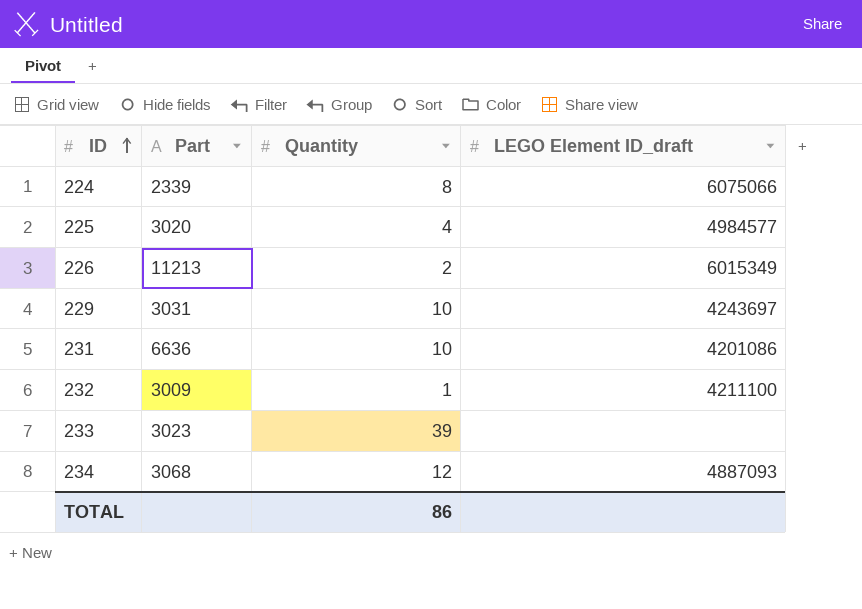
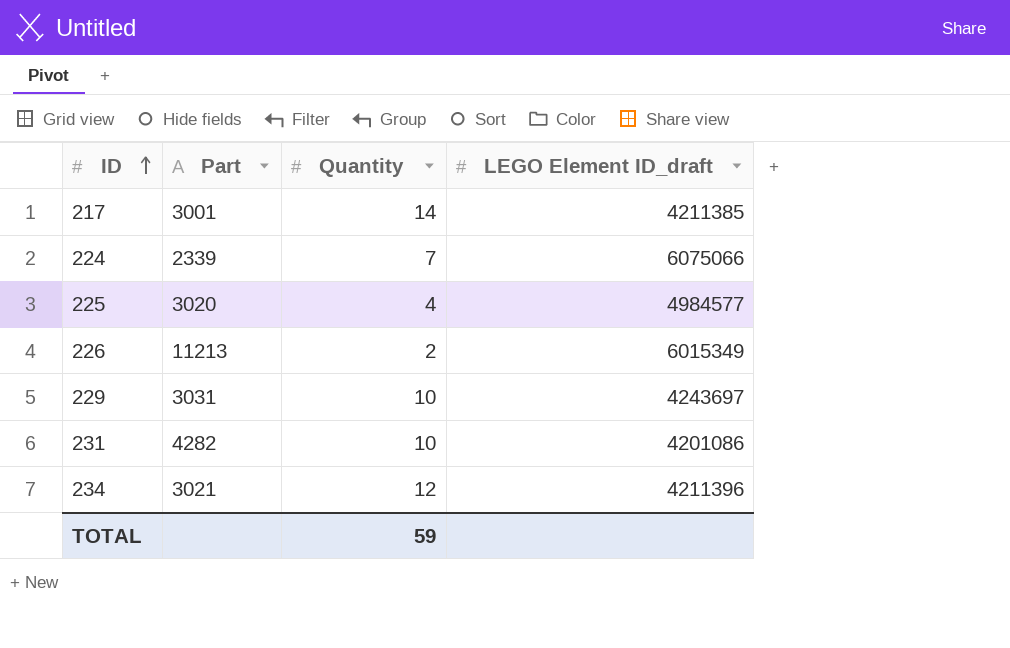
row 232: 3009 | 1 | 4211100 -> none
row 233: 3023 | 39 | none -> none
row 217: none -> 3001 | 14 | 4211385
224 | Quantity: 8 -> 7
231 | Part: 6636 -> 4282
234 | Part: 3068 -> 3021
234 | LEGO Element ID_draft: 4887093 -> 4211396
TOTAL | Quantity: 86 -> 59

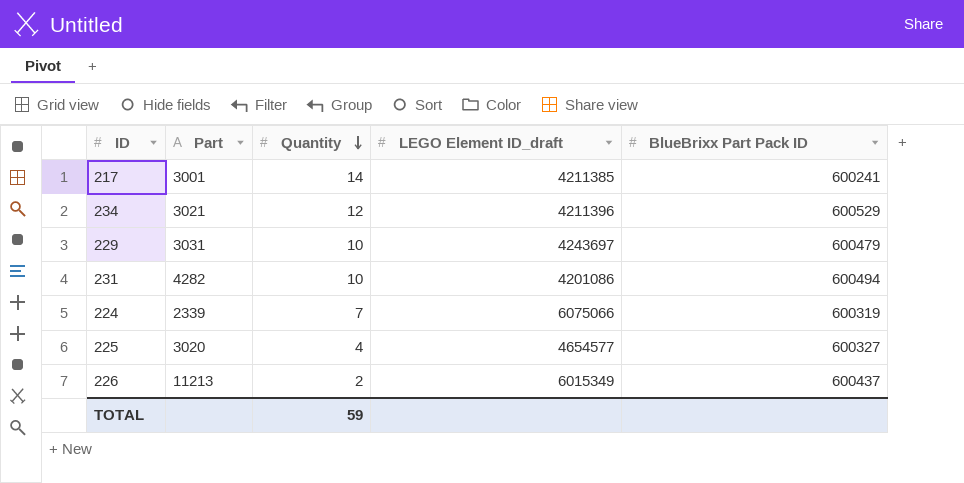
row order: ID ascending -> Quantity descending
column BlueBrixx Part Pack ID | position: none -> 5
225 | LEGO Element ID_draft: 4984577 -> 4654577

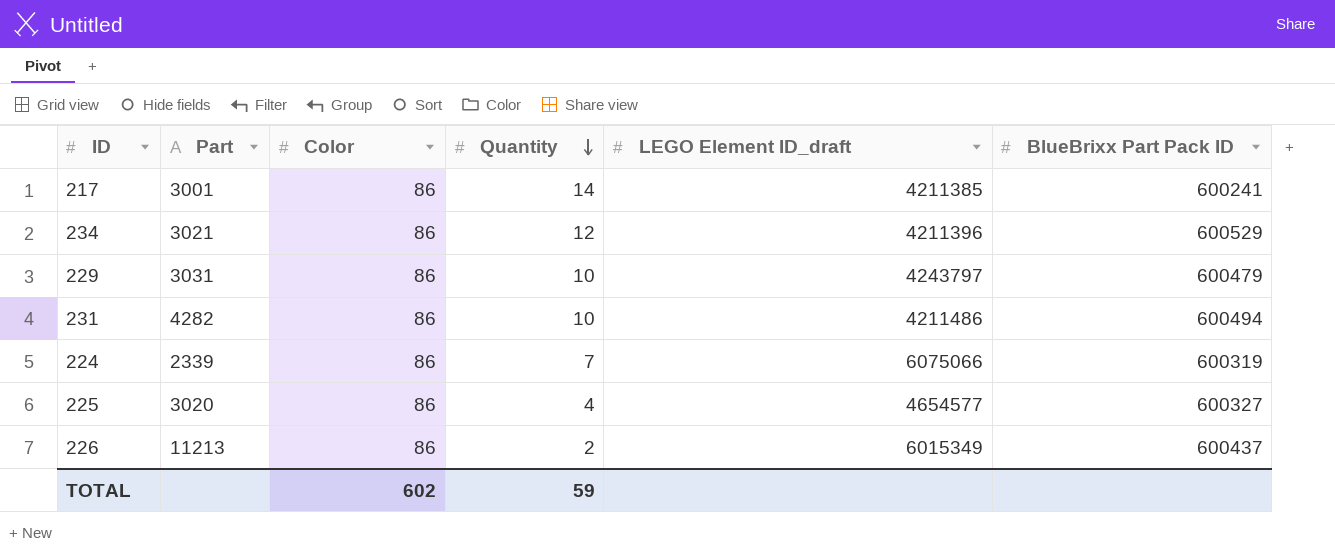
column Color | position: none -> 3
229 | LEGO Element ID_draft: 4243697 -> 4243797
231 | LEGO Element ID_draft: 4201086 -> 4211486

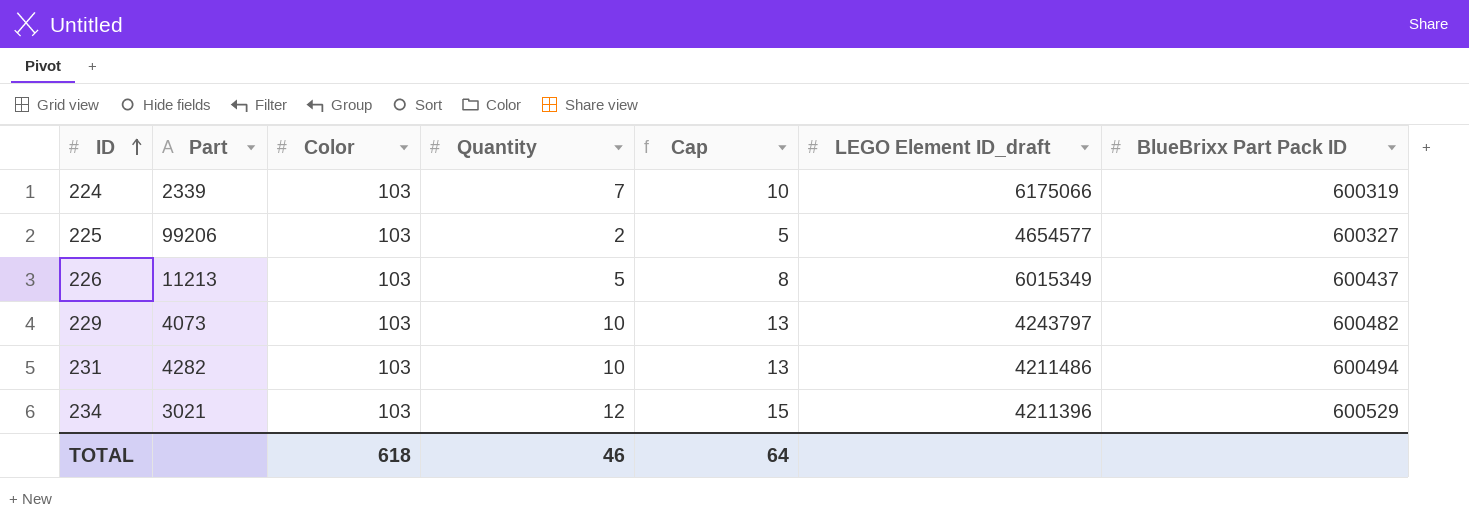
row order: Quantity descending -> ID ascending
column Cap | formula: none -> [Quantity] + 3
row 217: 3001 | 86 | 14 | 4211385 | 600241 -> none
224 | Color: 86 -> 103
224 | LEGO Element ID_draft: 6075066 -> 6175066
225 | Part: 3020 -> 99206
225 | Color: 86 -> 103
225 | Quantity: 4 -> 2
226 | Color: 86 -> 103
226 | Quantity: 2 -> 5
229 | Part: 3031 -> 4073
229 | Color: 86 -> 103
229 | BlueBrixx Part Pack ID: 600479 -> 600482
231 | Color: 86 -> 103
234 | Color: 86 -> 103
TOTAL | Color: 602 -> 618
TOTAL | Quantity: 59 -> 46

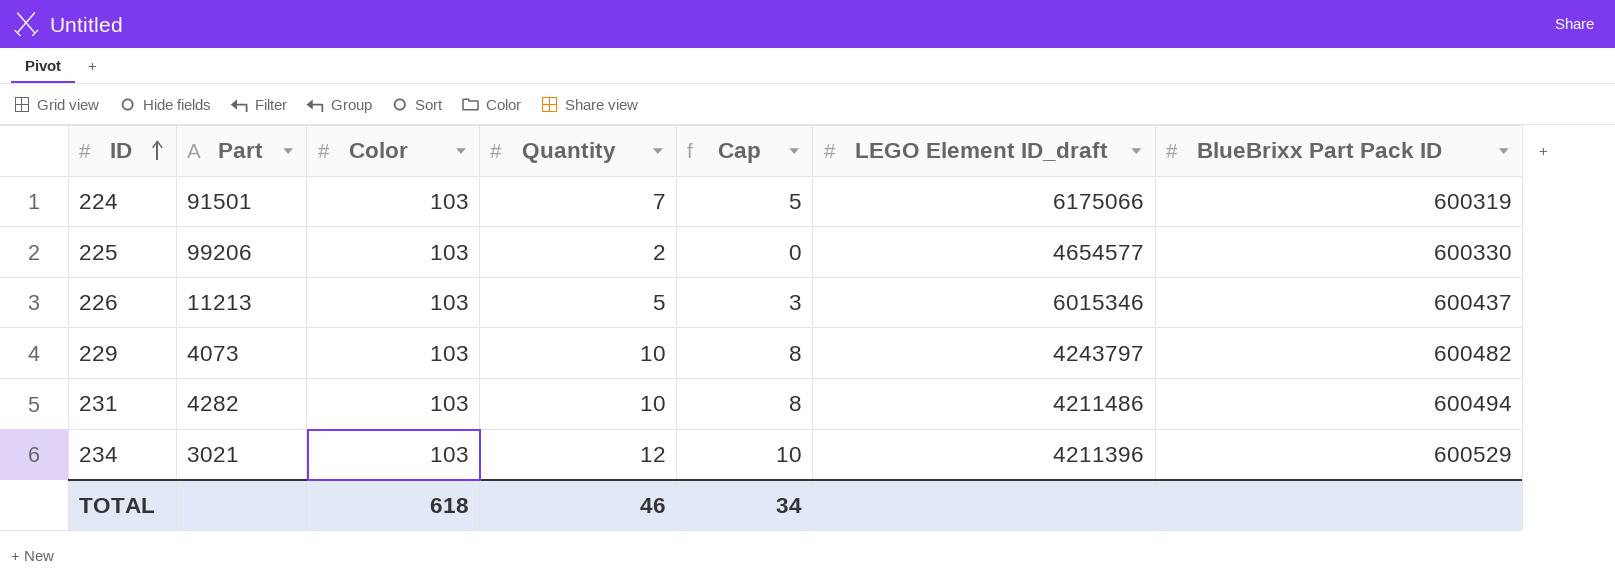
column Cap | formula: [Quantity] + 3 -> [Quantity] - 2
224 | Part: 2339 -> 91501
225 | BlueBrixx Part Pack ID: 600327 -> 600330
226 | LEGO Element ID_draft: 6015349 -> 6015346
TOTAL | Cap: 64 -> 34

